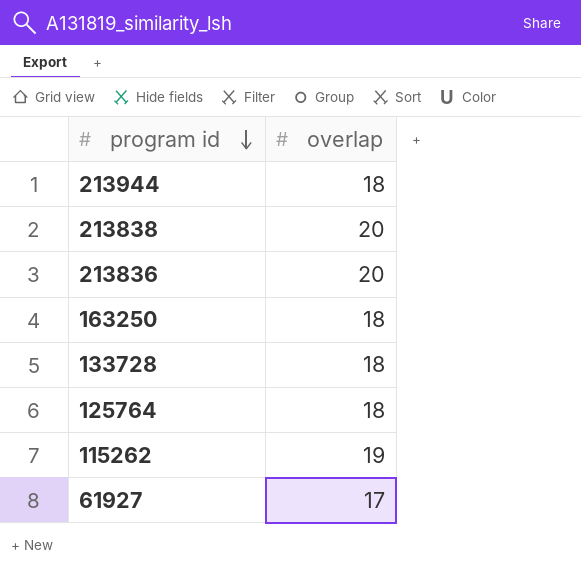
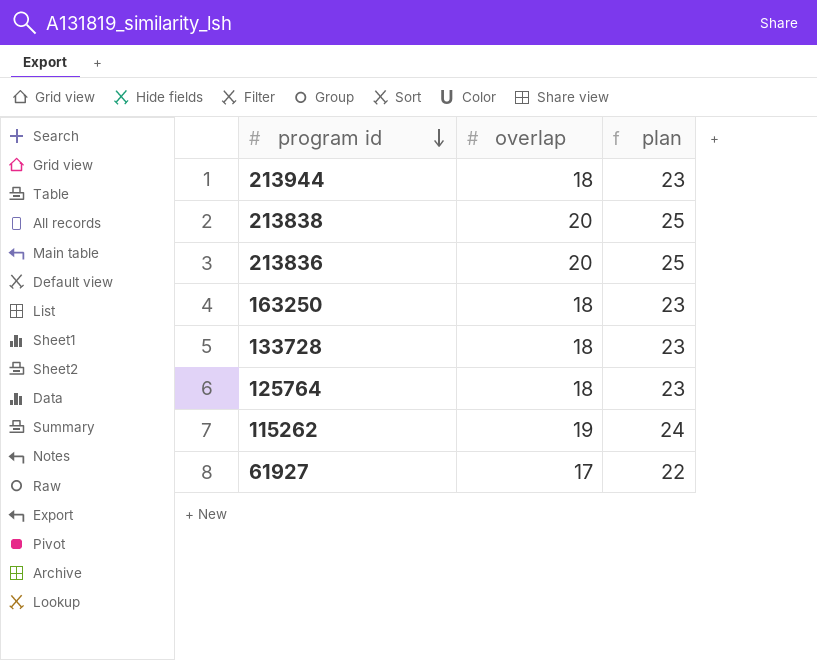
column plan | formula: none -> [overlap] + 5

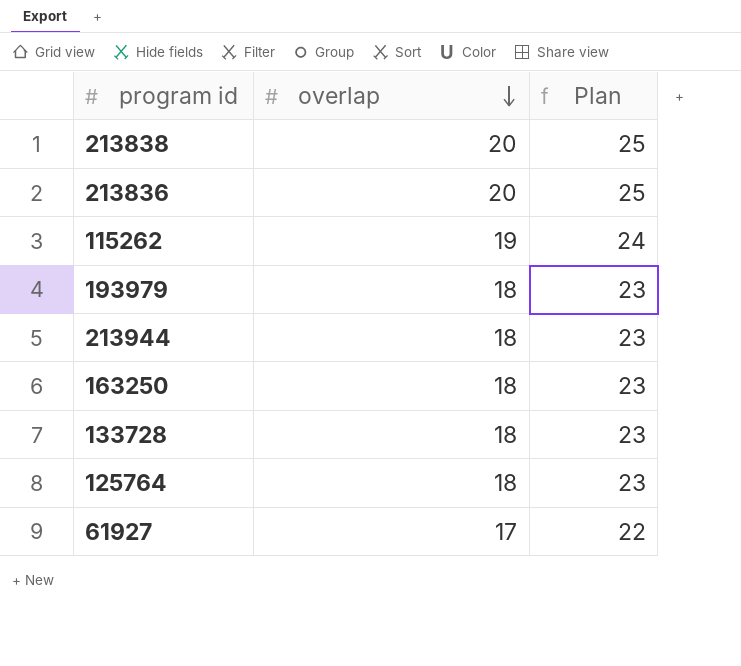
row order: program id descending -> overlap descending
column name: plan -> Plan
row 193979: none -> 18 | 23

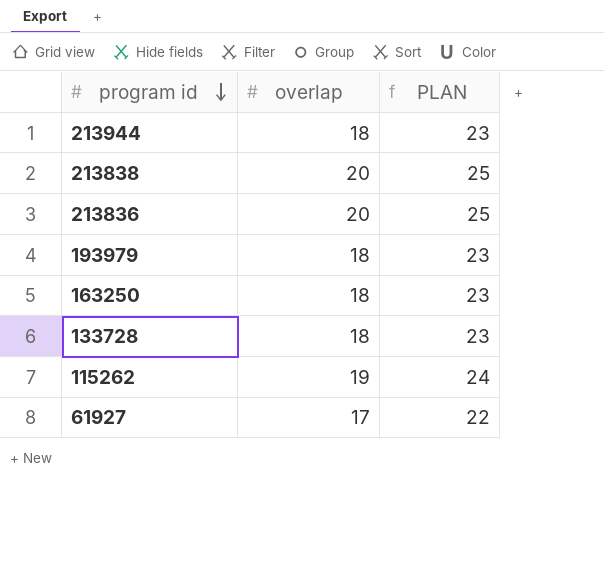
row order: overlap descending -> program id descending
column name: Plan -> PLAN
row 125764: 18 | 23 -> none

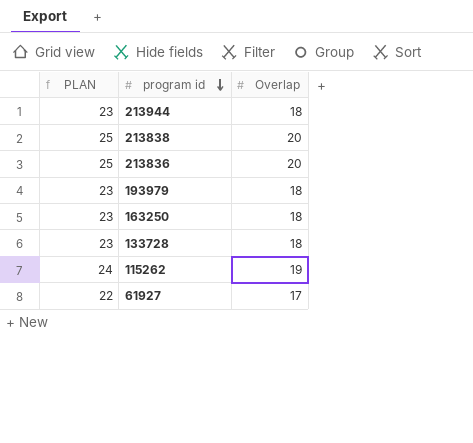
column PLAN | position: 3 -> 1
column name: overlap -> Overlap

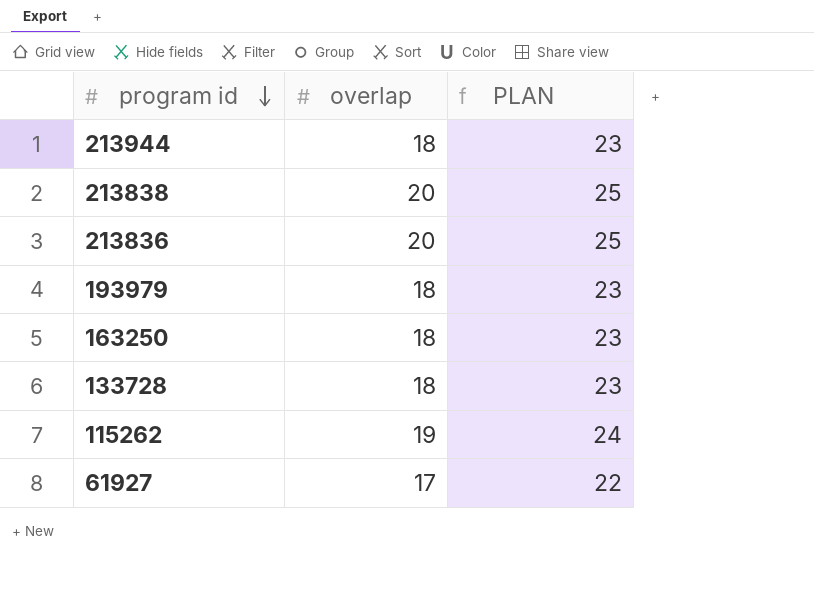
column name: Overlap -> overlap
column PLAN | position: 1 -> 3

